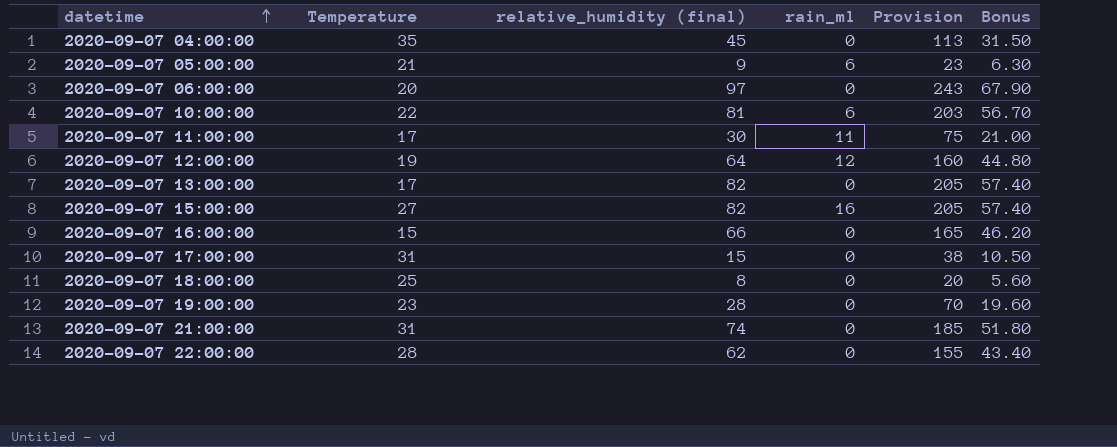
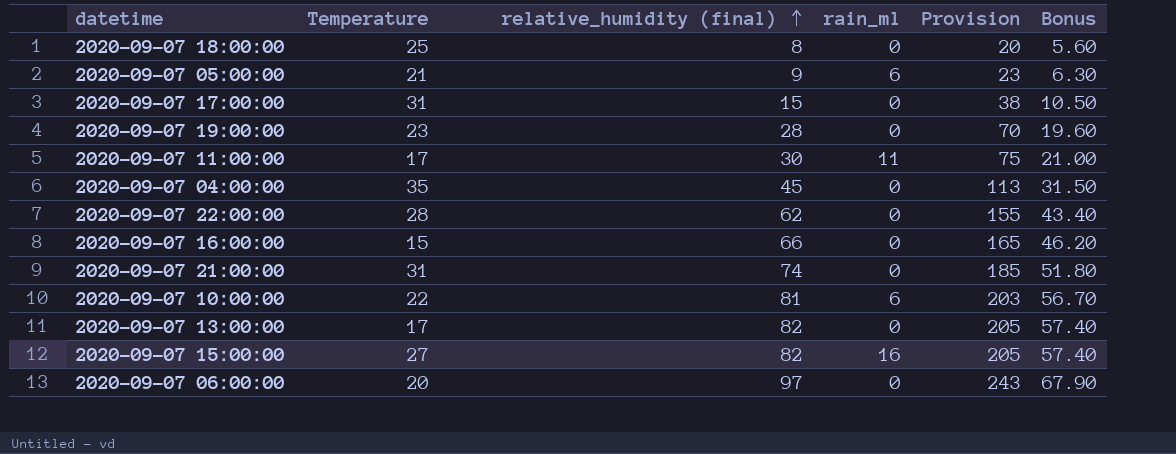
row order: datetime ascending -> relative_humidity (final) ascending
row 2020-09-07 12:00:00: 19 | 64 | 12 | 160 | 44.80 -> none

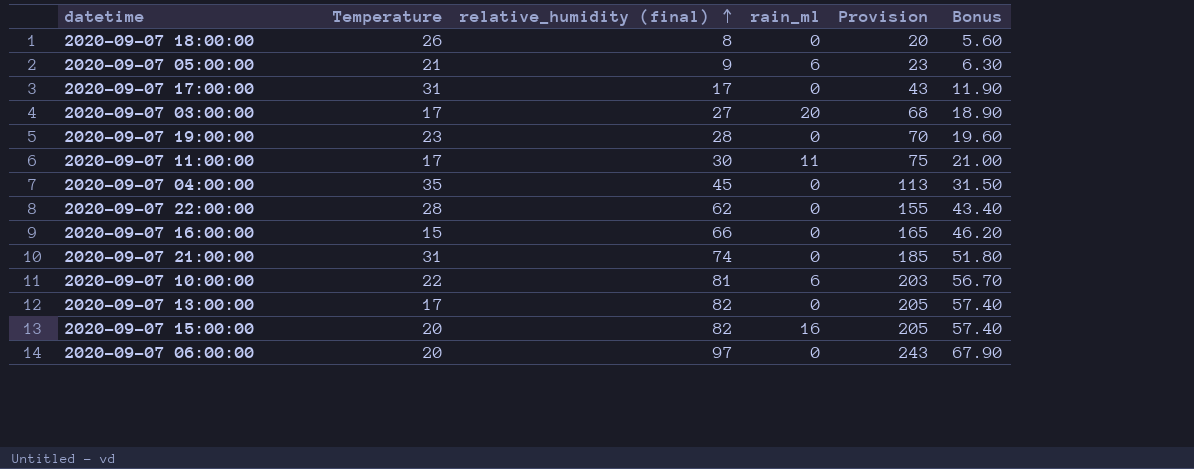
2020-09-07 18:00:00 | Temperature: 25 -> 26
2020-09-07 17:00:00 | relative_humidity (final): 15 -> 17
2020-09-07 17:00:00 | Provision: 38 -> 43
2020-09-07 17:00:00 | Bonus: 10.50 -> 11.90
row 2020-09-07 03:00:00: none -> 17 | 27 | 20 | 68 | 18.90
2020-09-07 15:00:00 | Temperature: 27 -> 20

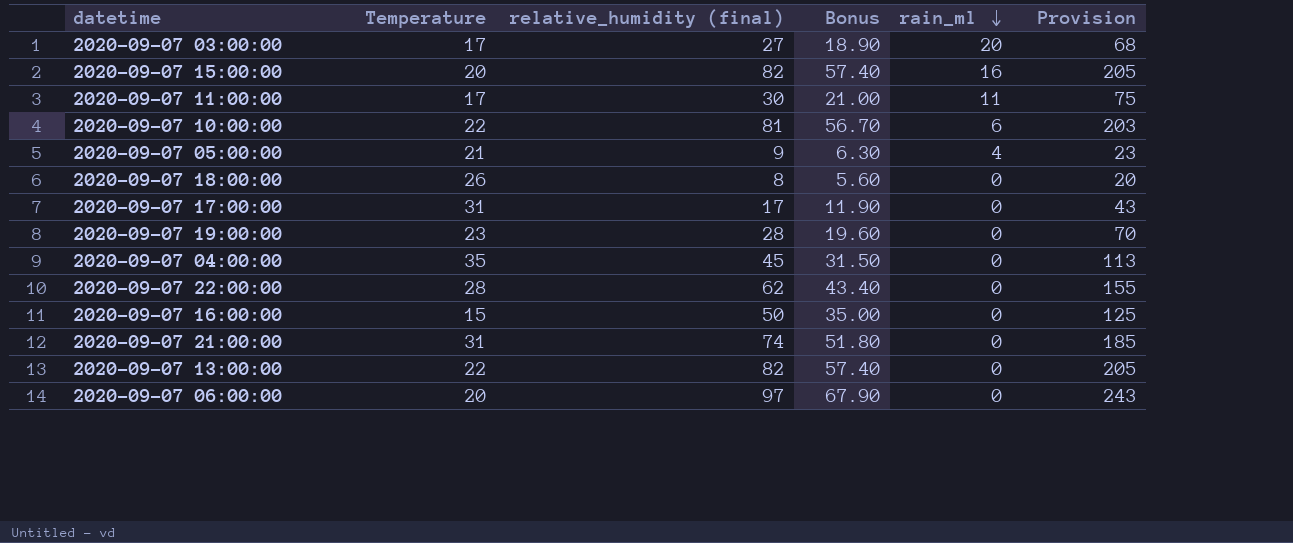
row order: relative_humidity (final) ascending -> rain_ml descending
column Bonus | position: 6 -> 4
2020-09-07 05:00:00 | rain_ml: 6 -> 4
2020-09-07 16:00:00 | relative_humidity (final): 66 -> 50
2020-09-07 16:00:00 | Bonus: 46.20 -> 35.00
2020-09-07 16:00:00 | Provision: 165 -> 125
2020-09-07 13:00:00 | Temperature: 17 -> 22

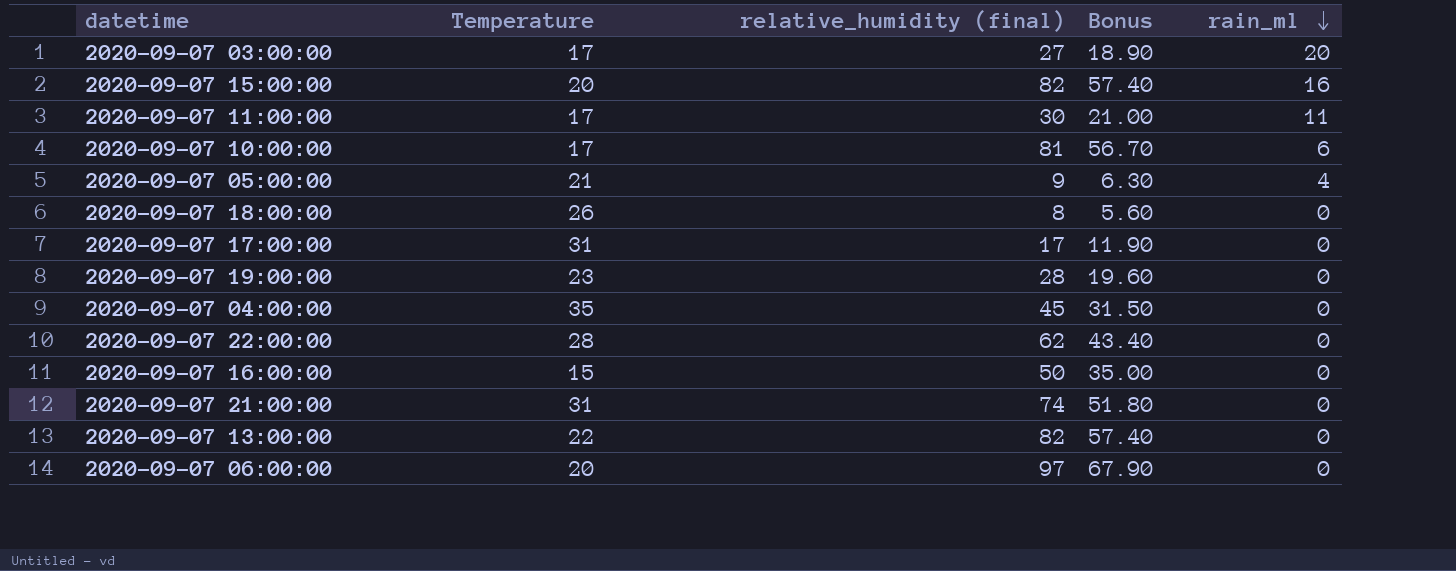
column Provision | formula: [relative_humidity (final)] * 2.5 -> none
2020-09-07 10:00:00 | Temperature: 22 -> 17

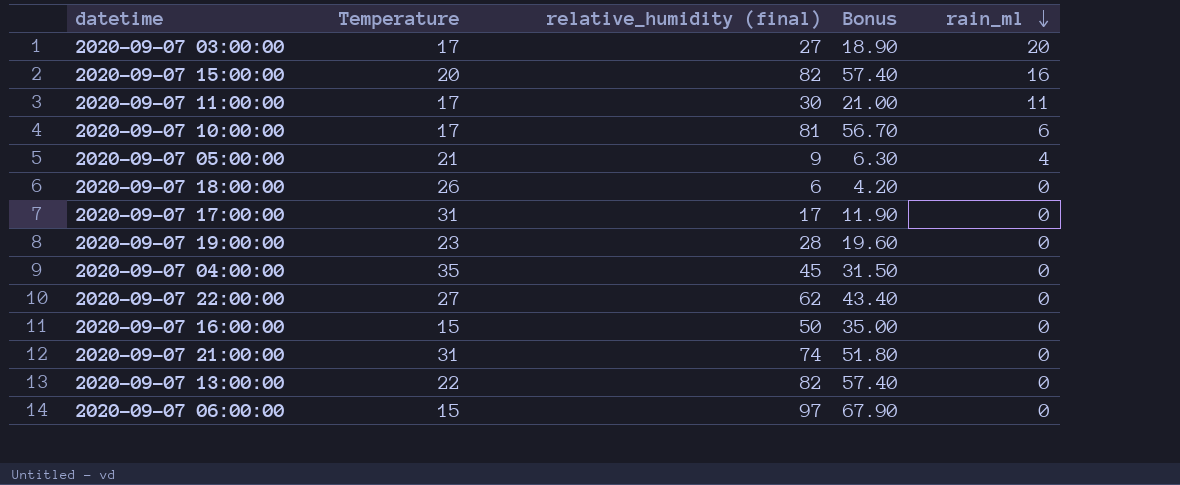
2020-09-07 18:00:00 | relative_humidity (final): 8 -> 6
2020-09-07 18:00:00 | Bonus: 5.60 -> 4.20
2020-09-07 22:00:00 | Temperature: 28 -> 27
2020-09-07 06:00:00 | Temperature: 20 -> 15

